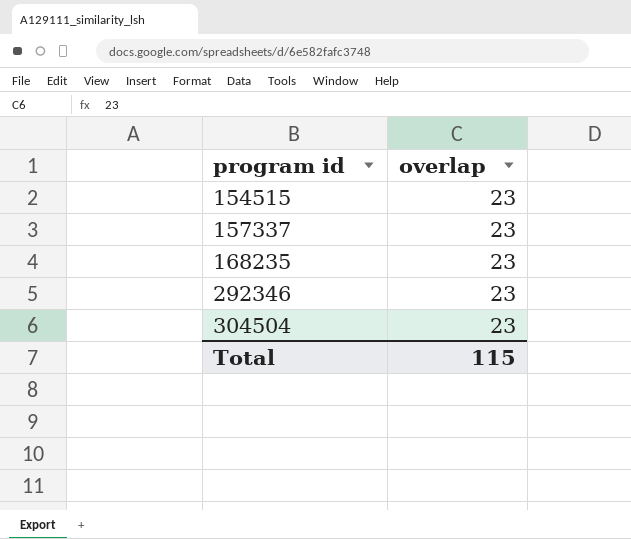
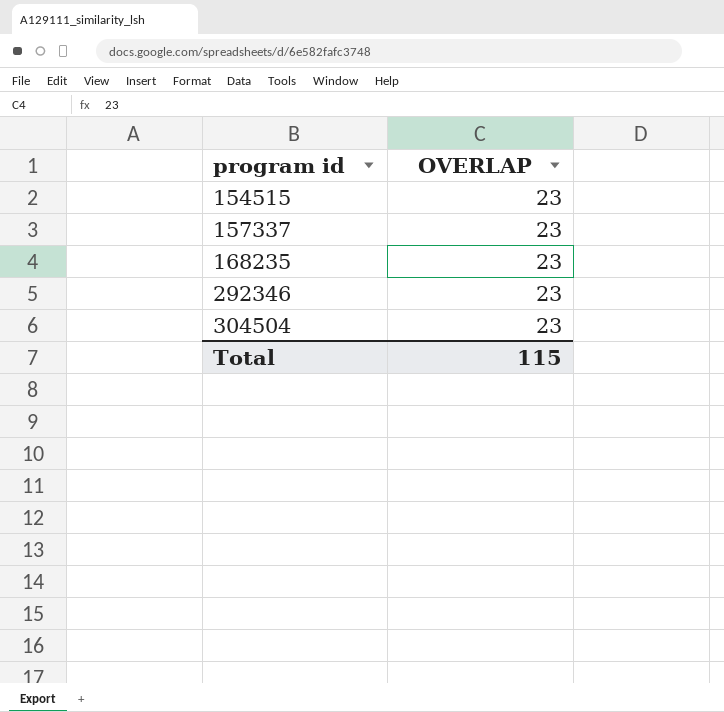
column name: overlap -> OVERLAP

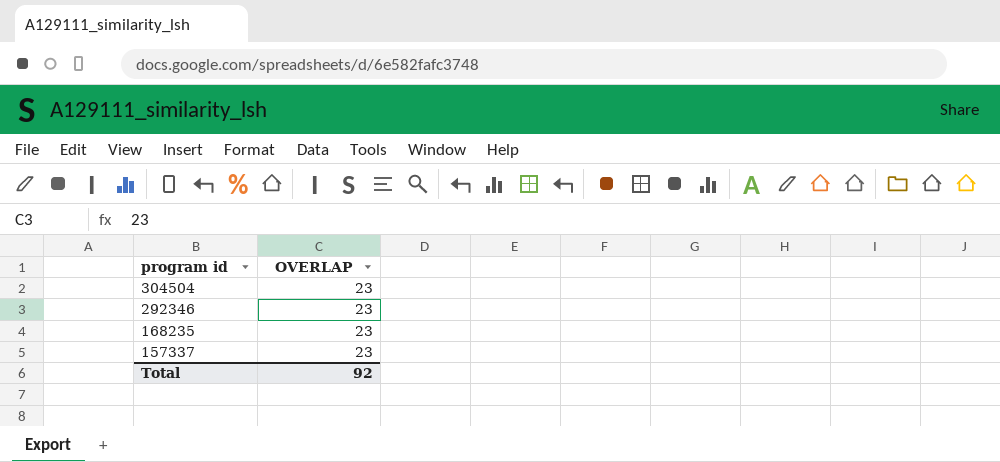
row order: program id ascending -> program id descending
row 154515: 23 -> none
Total | OVERLAP: 115 -> 92

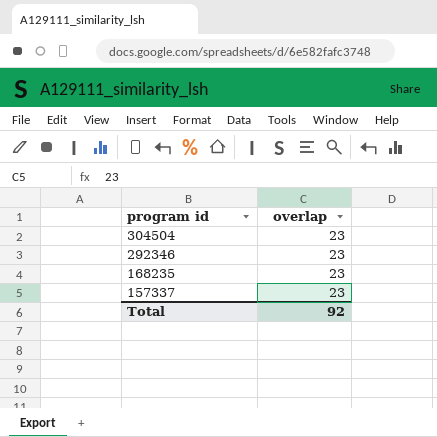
column name: OVERLAP -> overlap

